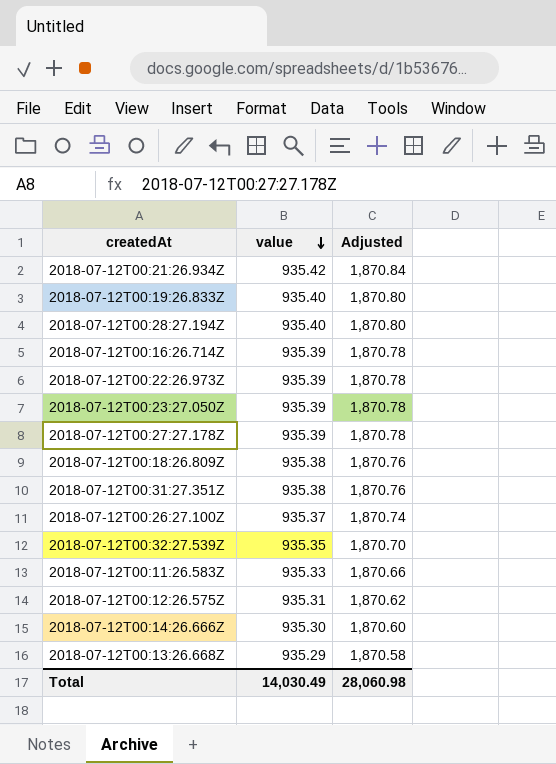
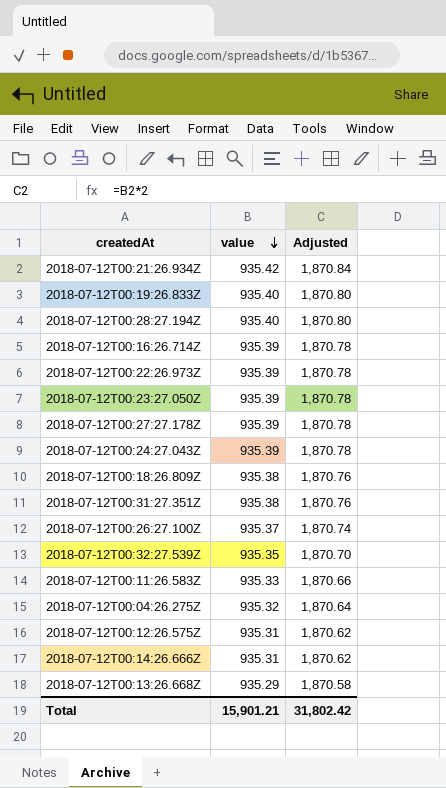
row 2018-07-12T00:24:27.043Z: none -> 935.39 | 1,870.78
row 2018-07-12T00:04:26.275Z: none -> 935.32 | 1,870.64
2018-07-12T00:14:26.666Z | value: 935.30 -> 935.31
2018-07-12T00:14:26.666Z | Adjusted: 1,870.60 -> 1,870.62
Total | value: 14,030.49 -> 15,901.21
Total | Adjusted: 28,060.98 -> 31,802.42

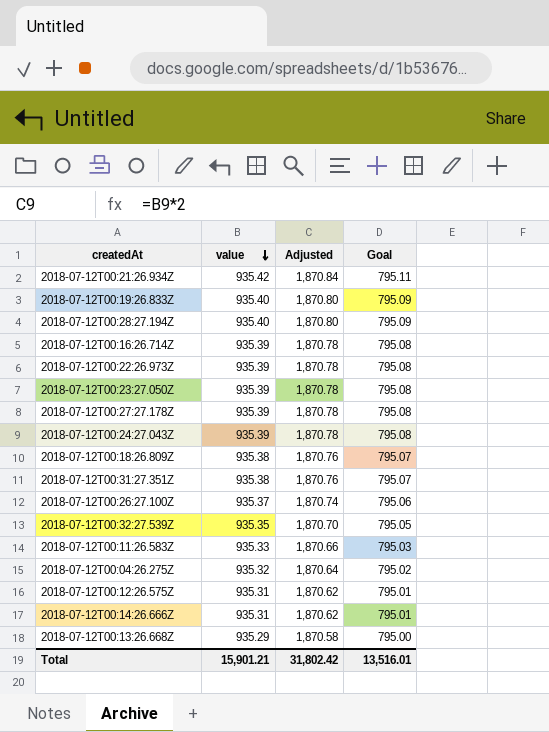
column Goal | formula: none -> [value] * 0.85

